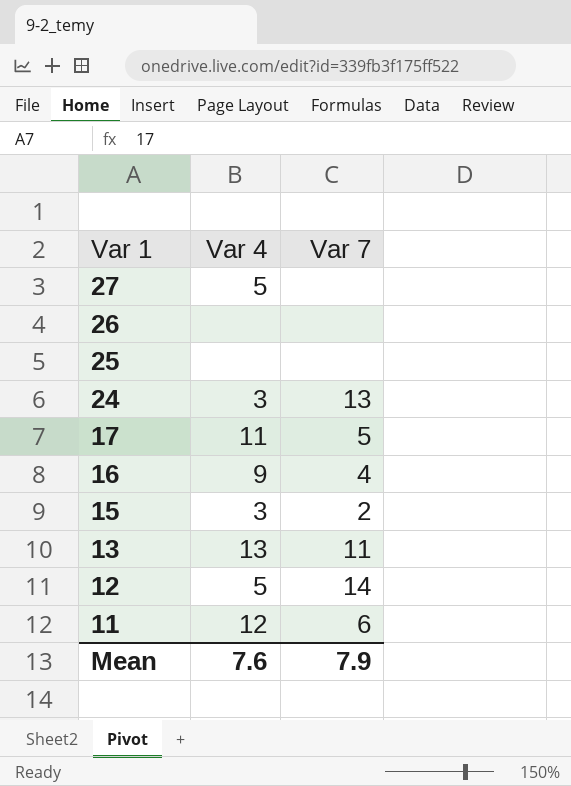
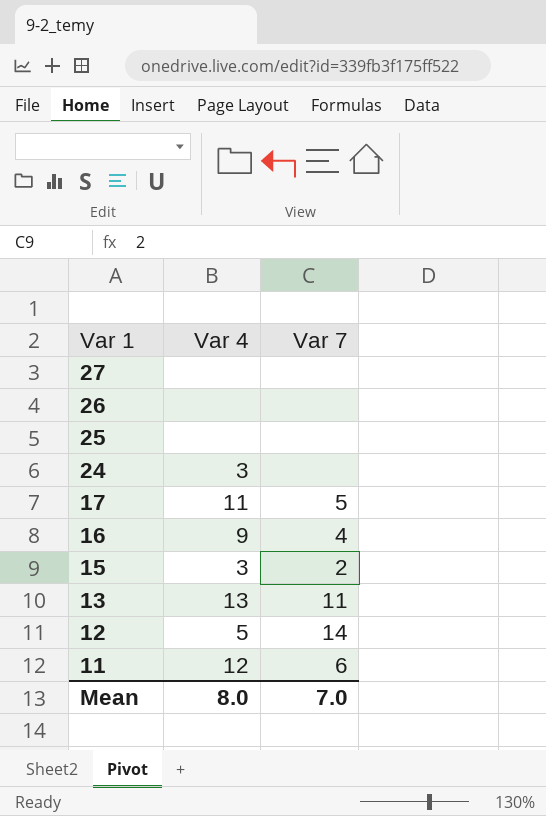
27 | Var 4: 5 -> none
24 | Var 7: 13 -> none
Mean | Var 4: 7.6 -> 8.0
Mean | Var 7: 7.9 -> 7.0

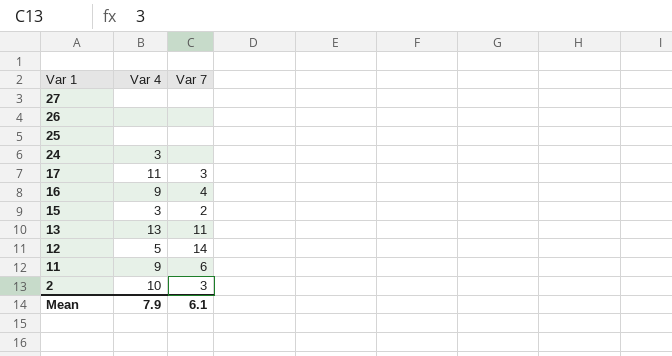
17 | Var 7: 5 -> 3
11 | Var 4: 12 -> 9
row 2: none -> 10 | 3
Mean | Var 4: 8.0 -> 7.9
Mean | Var 7: 7.0 -> 6.1

